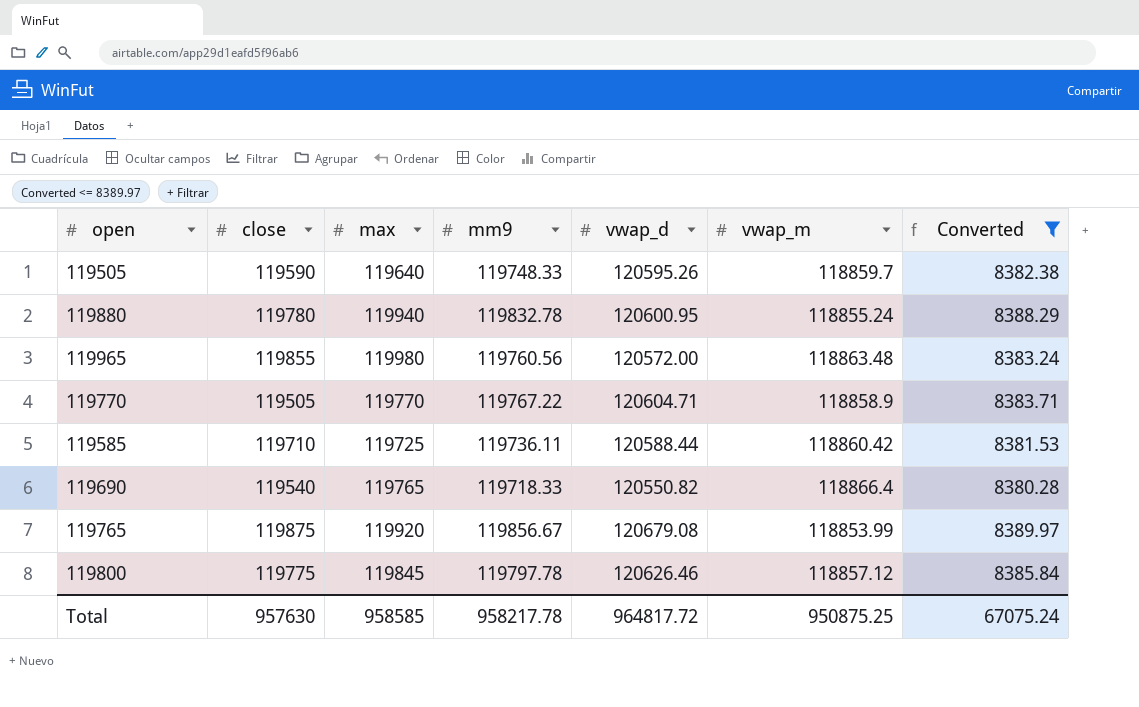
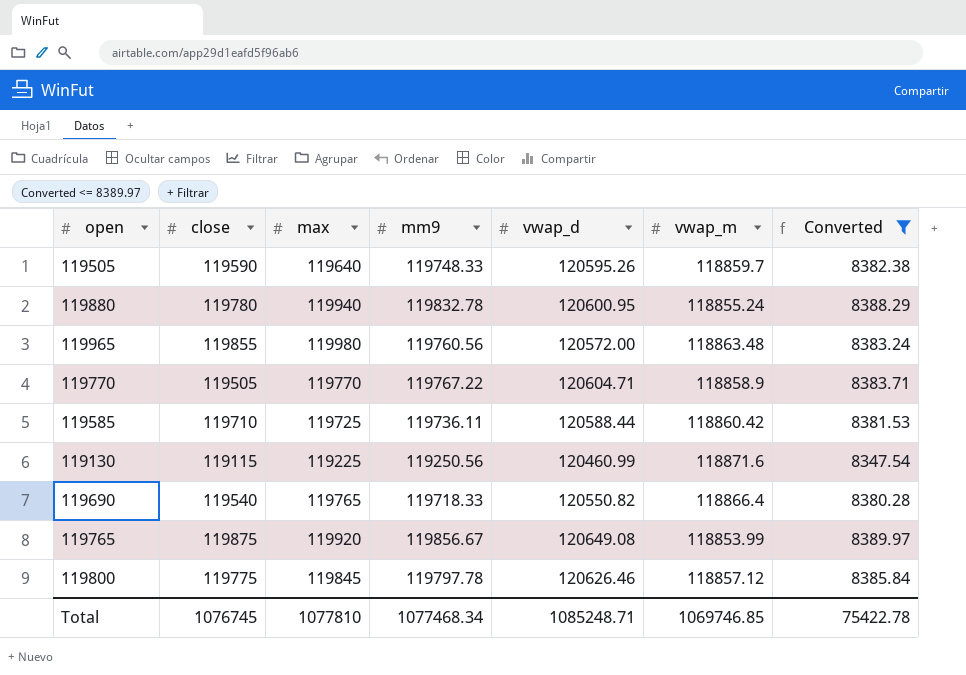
row 119130: none -> 119115 | 119225 | 119250.56 | 120460.99 | 118871.6 | 8347.54
119765 | vwap_d: 120679.08 -> 120649.08
Total | close: 957630 -> 1076745
Total | max: 958585 -> 1077810
Total | mm9: 958217.78 -> 1077468.34
Total | vwap_d: 964817.72 -> 1085248.71
Total | vwap_m: 950875.25 -> 1069746.85
Total | Converted: 67075.24 -> 75422.78

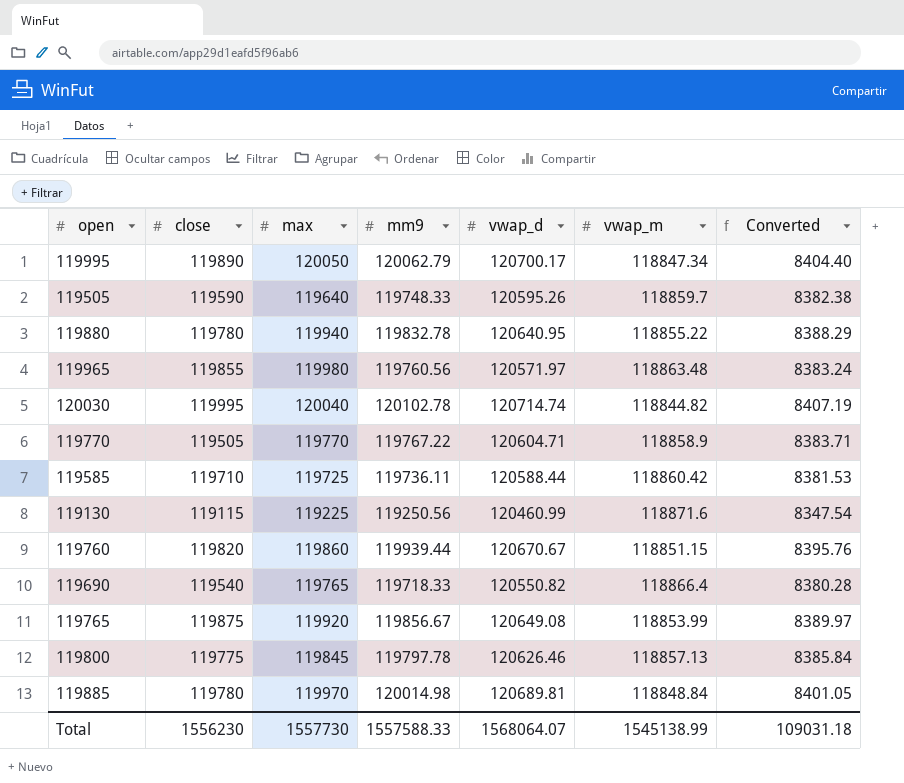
filter: Converted <= 8389.97 -> none
119880 | vwap_d: 120600.95 -> 120640.95
119880 | vwap_m: 118855.24 -> 118855.22
119965 | vwap_d: 120572.00 -> 120571.97
119800 | vwap_m: 118857.12 -> 118857.13
Total | close: 1076745 -> 1556230
Total | max: 1077810 -> 1557730
Total | mm9: 1077468.34 -> 1557588.33
Total | vwap_d: 1085248.71 -> 1568064.07
Total | vwap_m: 1069746.85 -> 1545138.99
Total | Converted: 75422.78 -> 109031.18

